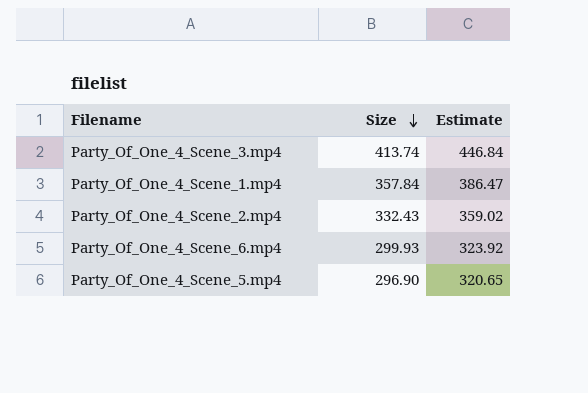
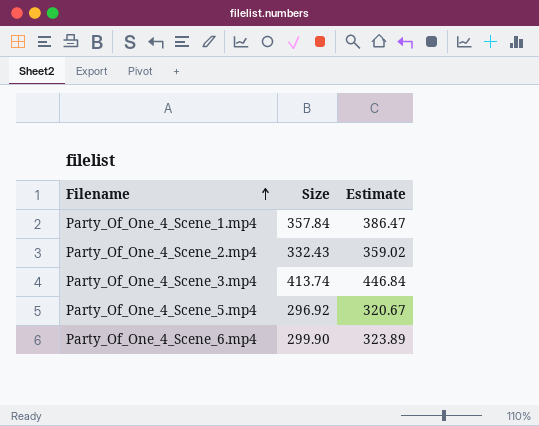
row order: Size descending -> Filename ascending
Party_Of_One_4_Scene_5.mp4 | Size: 296.90 -> 296.92
Party_Of_One_4_Scene_5.mp4 | Estimate: 320.65 -> 320.67
Party_Of_One_4_Scene_6.mp4 | Size: 299.93 -> 299.90
Party_Of_One_4_Scene_6.mp4 | Estimate: 323.92 -> 323.89

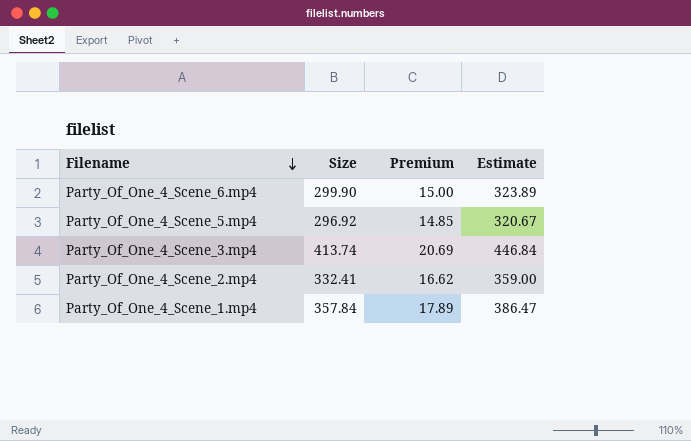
row order: Filename ascending -> Filename descending
column Premium | formula: none -> [Size] * 0.05
Party_Of_One_4_Scene_2.mp4 | Size: 332.43 -> 332.41
Party_Of_One_4_Scene_2.mp4 | Estimate: 359.02 -> 359.00

